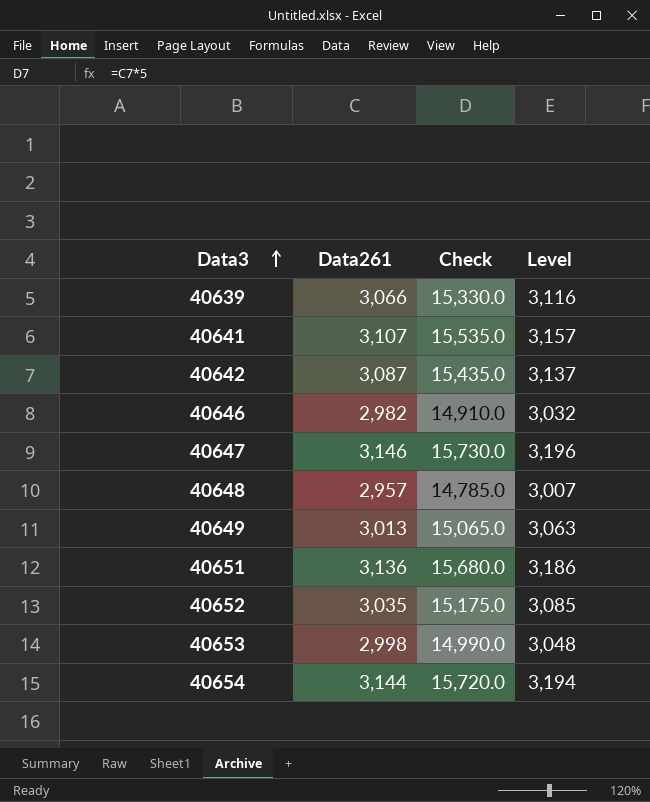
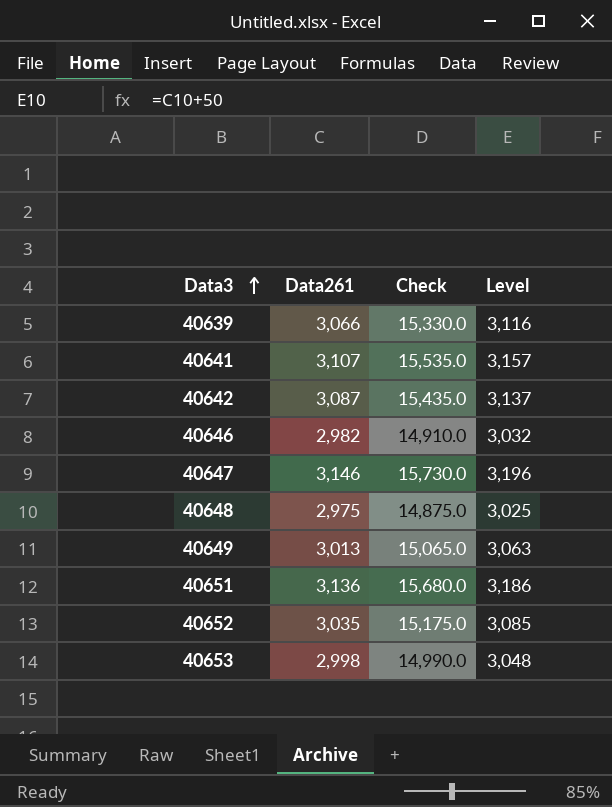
row 40654: 3,144 | 15,720.0 | 3,194 -> none
40648 | Data261: 2,957 -> 2,975
40648 | Check: 14,785.0 -> 14,875.0
40648 | Level: 3,007 -> 3,025

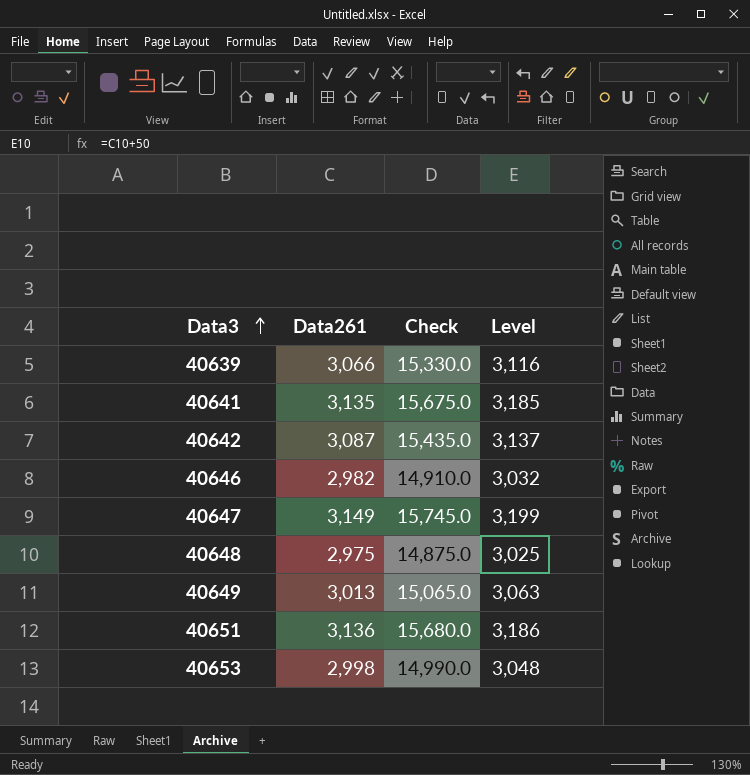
row 40652: 3,035 | 15,175.0 | 3,085 -> none
40641 | Data261: 3,107 -> 3,135
40641 | Check: 15,535.0 -> 15,675.0
40641 | Level: 3,157 -> 3,185
40647 | Data261: 3,146 -> 3,149
40647 | Check: 15,730.0 -> 15,745.0
40647 | Level: 3,196 -> 3,199

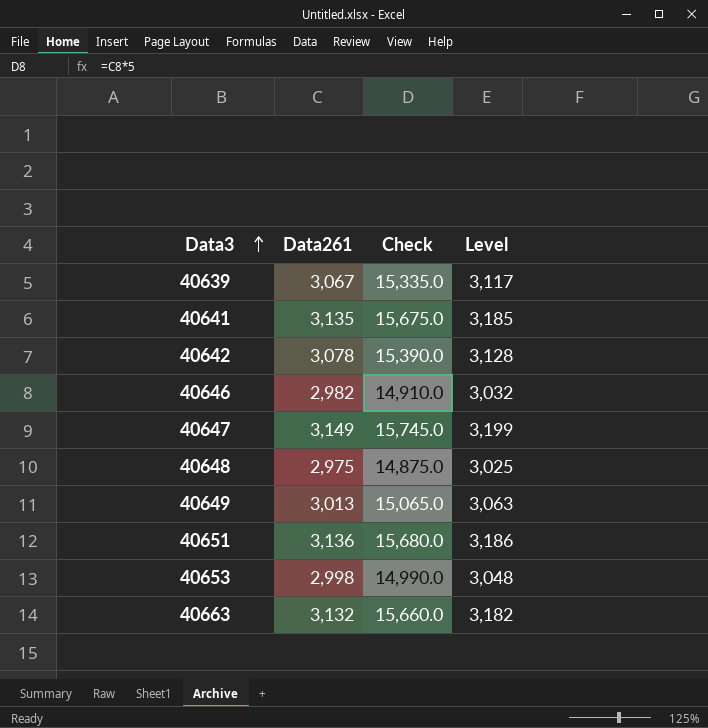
40639 | Data261: 3,066 -> 3,067
40639 | Check: 15,330.0 -> 15,335.0
40639 | Level: 3,116 -> 3,117
40642 | Data261: 3,087 -> 3,078
40642 | Check: 15,435.0 -> 15,390.0
40642 | Level: 3,137 -> 3,128
row 40663: none -> 3,132 | 15,660.0 | 3,182

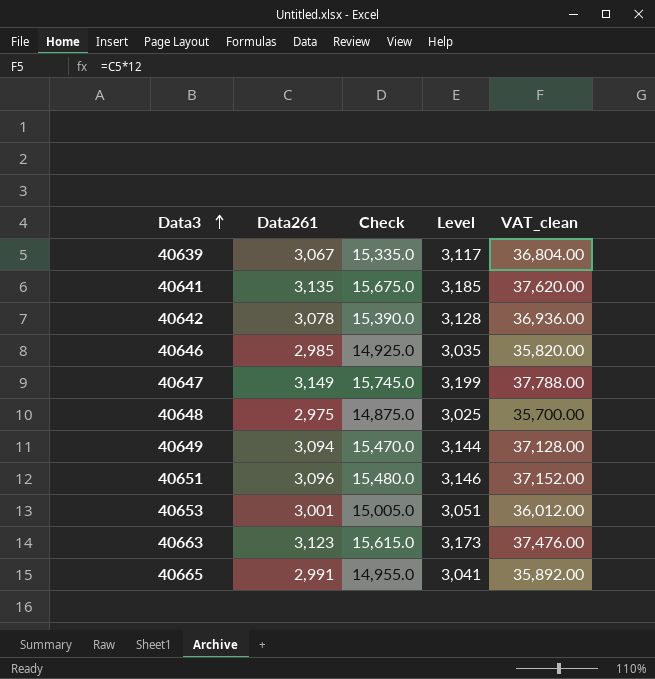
column VAT_clean | formula: none -> [Data261] * 12
40646 | Data261: 2,982 -> 2,985
40646 | Check: 14,910.0 -> 14,925.0
40646 | Level: 3,032 -> 3,035
40649 | Data261: 3,013 -> 3,094
40649 | Check: 15,065.0 -> 15,470.0
40649 | Level: 3,063 -> 3,144
40651 | Data261: 3,136 -> 3,096
40651 | Check: 15,680.0 -> 15,480.0
40651 | Level: 3,186 -> 3,146
40653 | Data261: 2,998 -> 3,001
40653 | Check: 14,990.0 -> 15,005.0
40653 | Level: 3,048 -> 3,051
40663 | Data261: 3,132 -> 3,123
40663 | Check: 15,660.0 -> 15,615.0
40663 | Level: 3,182 -> 3,173
row 40665: none -> 2,991 | 14,955.0 | 3,041 | 35,892.00

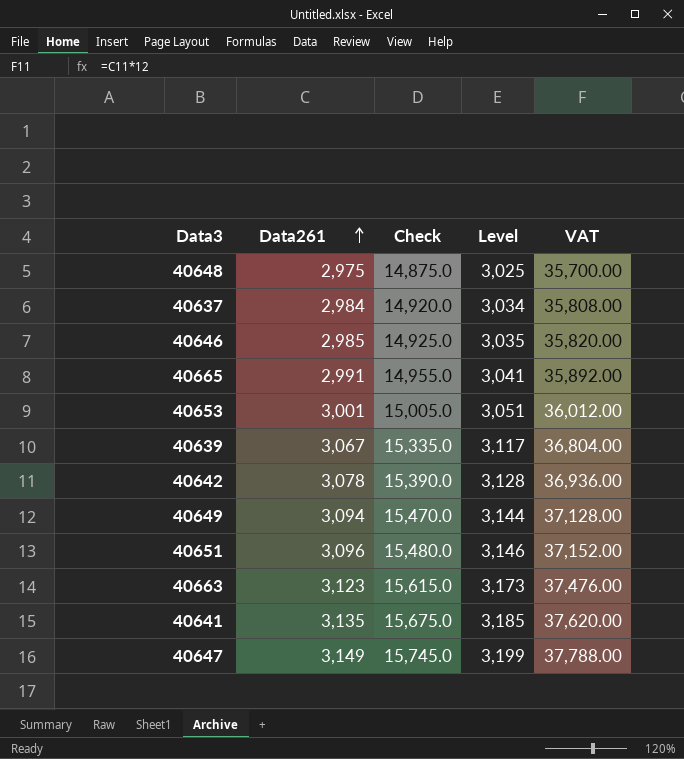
row order: Data3 ascending -> Data261 ascending
column name: VAT_clean -> VAT
row 40637: none -> 2,984 | 14,920.0 | 3,034 | 35,808.00

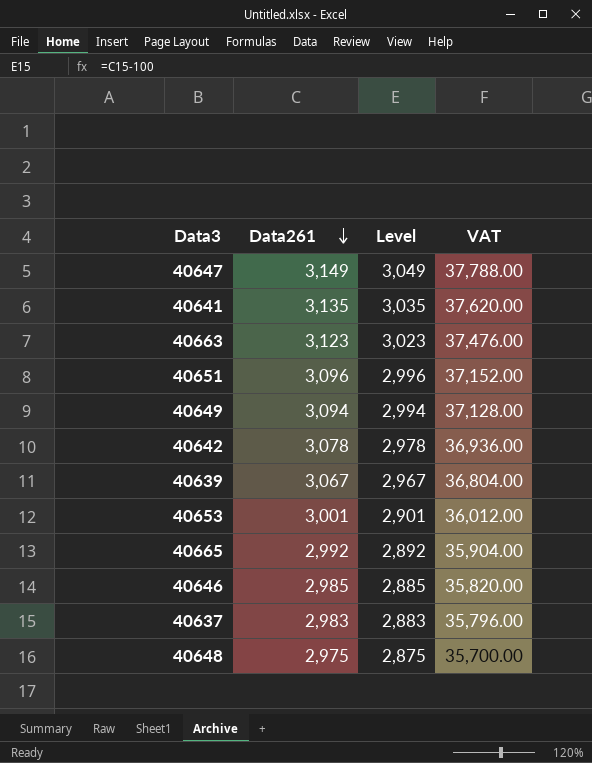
row order: Data261 ascending -> Data261 descending
column Check | formula: [Data261] * 5 -> none
column Level | formula: [Data261] + 50 -> [Data261] - 100
40665 | Data261: 2,991 -> 2,992
40665 | VAT: 35,892.00 -> 35,904.00
40637 | Data261: 2,984 -> 2,983
40637 | VAT: 35,808.00 -> 35,796.00

